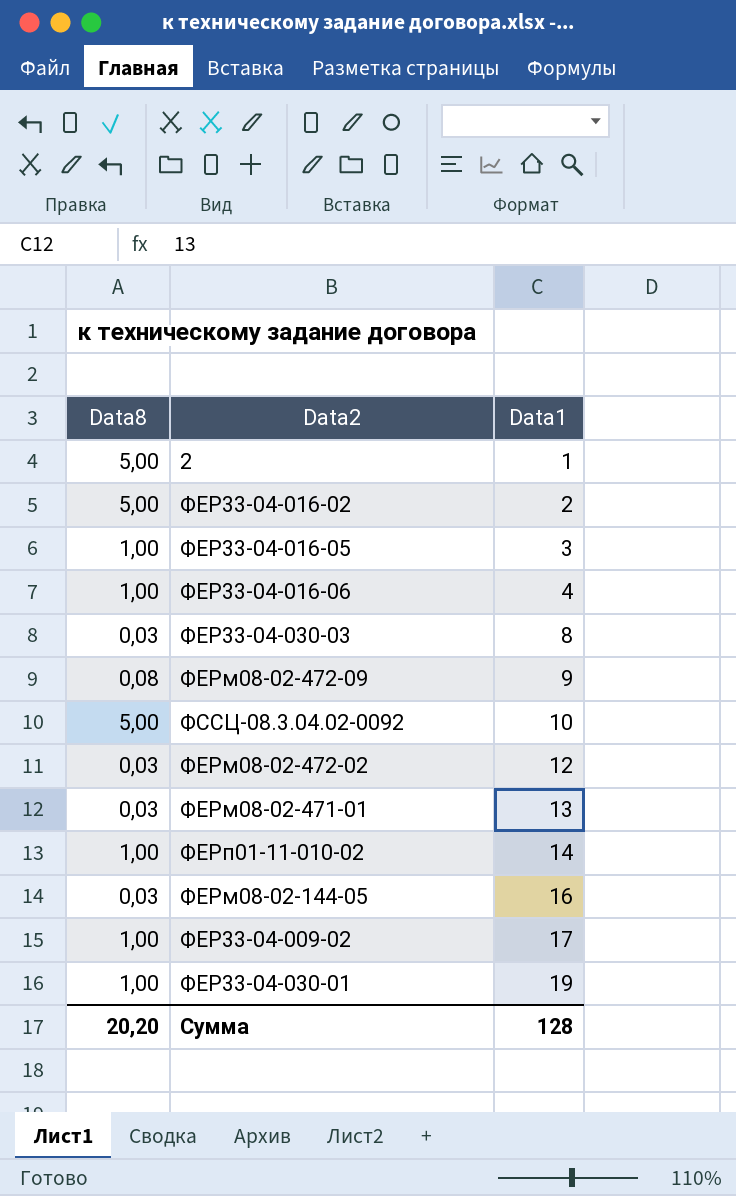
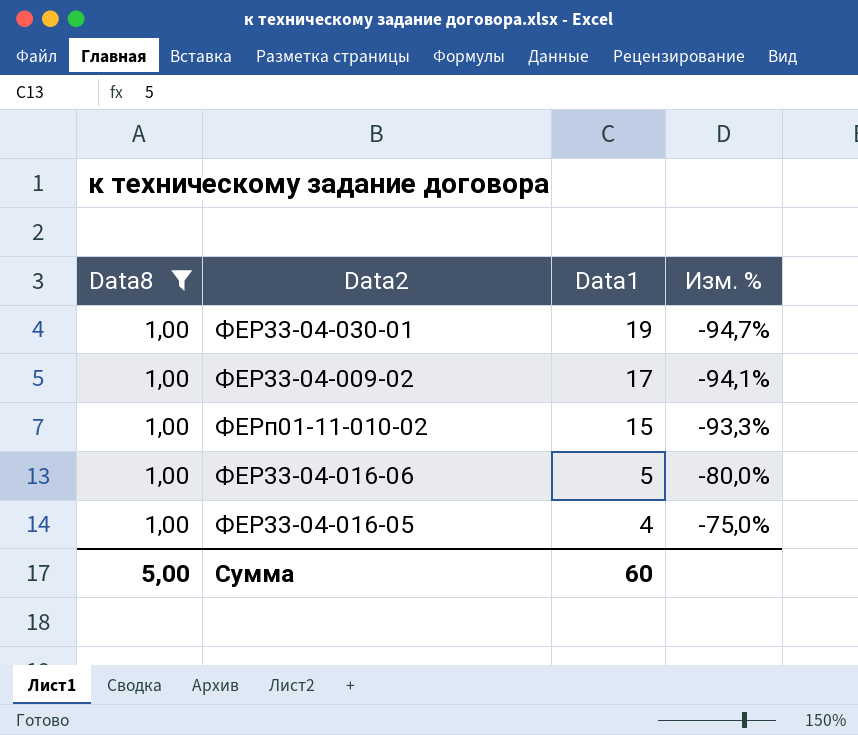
filter: none -> Data8 = 1,00
row order: Data1 ascending -> Data1 descending
column Изм. % | formula: none -> ([Data8] - [Data1]) / [Data1]
ФЕРп01-11-010-02 | Data1: 14 -> 15
ФЕР33-04-016-06 | Data1: 4 -> 5
ФЕР33-04-016-05 | Data1: 3 -> 4
Сумма | Data8: 20,20 -> 5,00
Сумма | Data1: 128 -> 60

